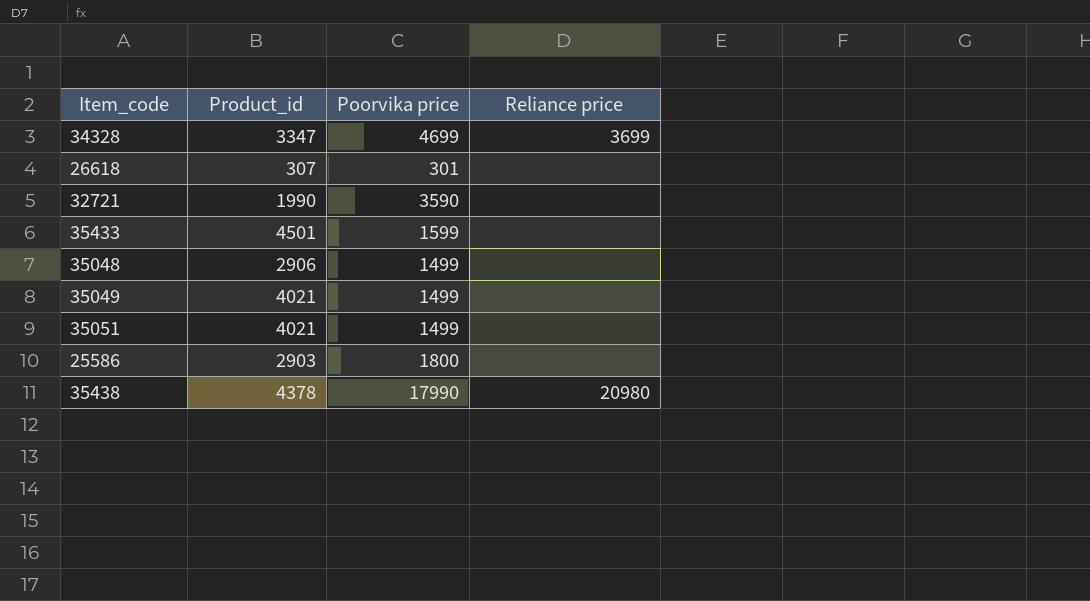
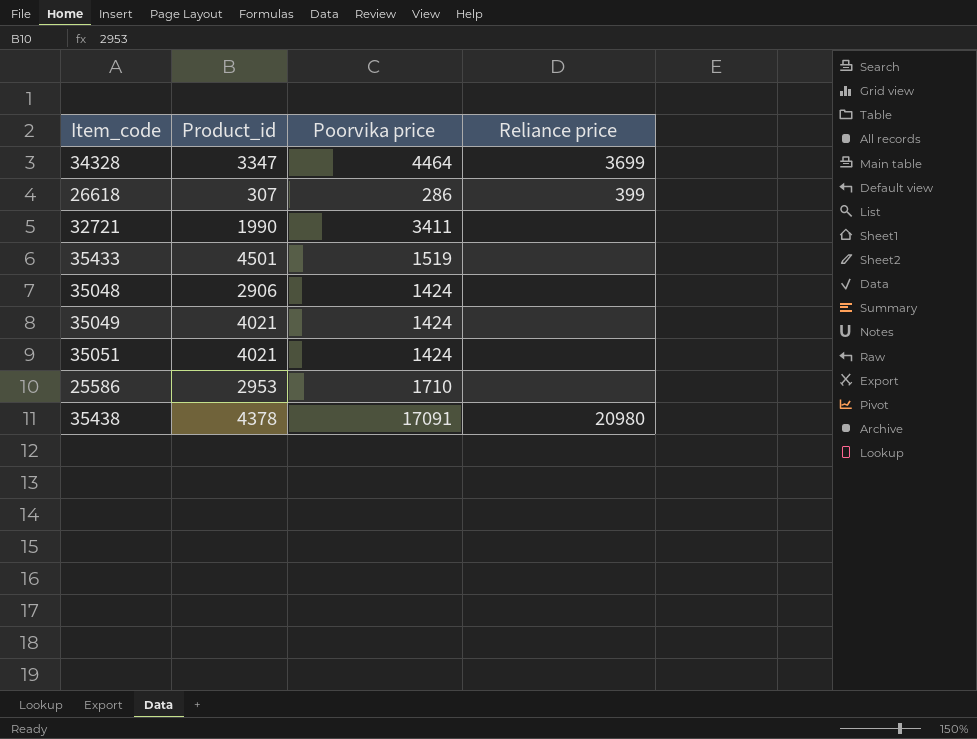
34328 | Poorvika price: 4699 -> 4464
26618 | Poorvika price: 301 -> 286
26618 | Reliance price: none -> 399
32721 | Poorvika price: 3590 -> 3411
35433 | Poorvika price: 1599 -> 1519
35048 | Poorvika price: 1499 -> 1424
35049 | Poorvika price: 1499 -> 1424
35051 | Poorvika price: 1499 -> 1424
25586 | Product_id: 2903 -> 2953
25586 | Poorvika price: 1800 -> 1710
35438 | Poorvika price: 17990 -> 17091

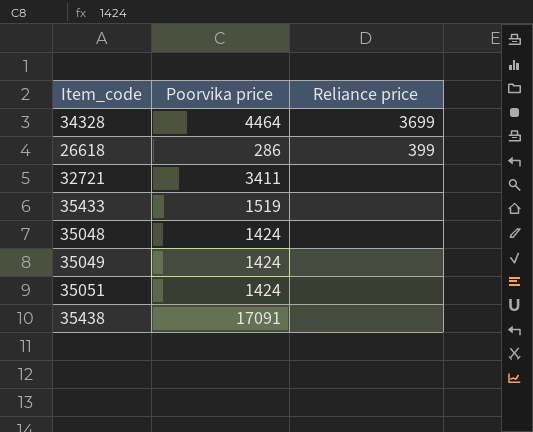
column Product_id | position: 2 -> none
row 25586: 2953 | 1710 | none -> none
35438 | Reliance price: 20980 -> none

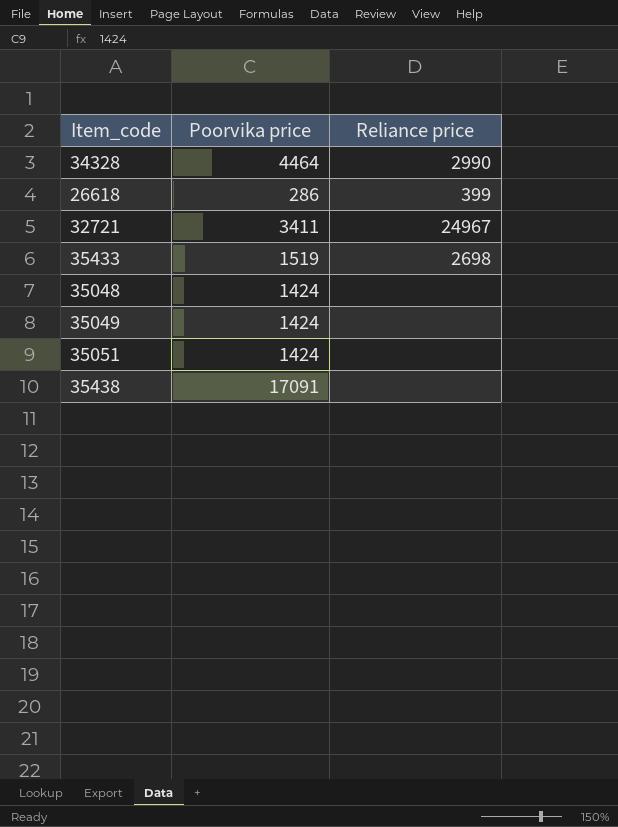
34328 | Reliance price: 3699 -> 2990
32721 | Reliance price: none -> 24967
35433 | Reliance price: none -> 2698

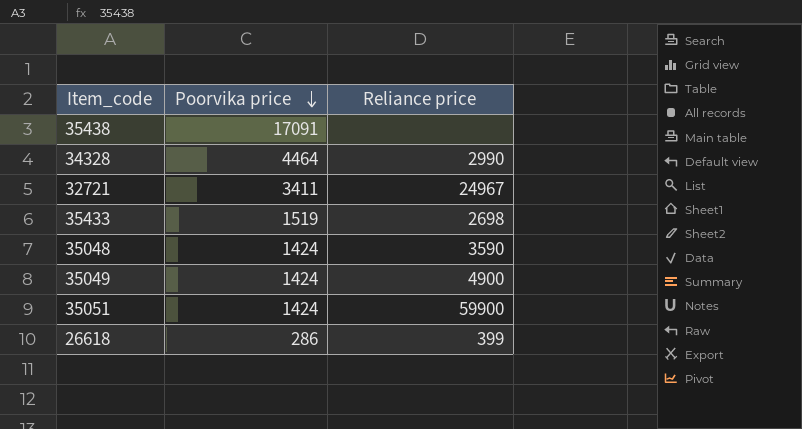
row order: none -> Poorvika price descending
35048 | Reliance price: none -> 3590
35049 | Reliance price: none -> 4900
35051 | Reliance price: none -> 59900

